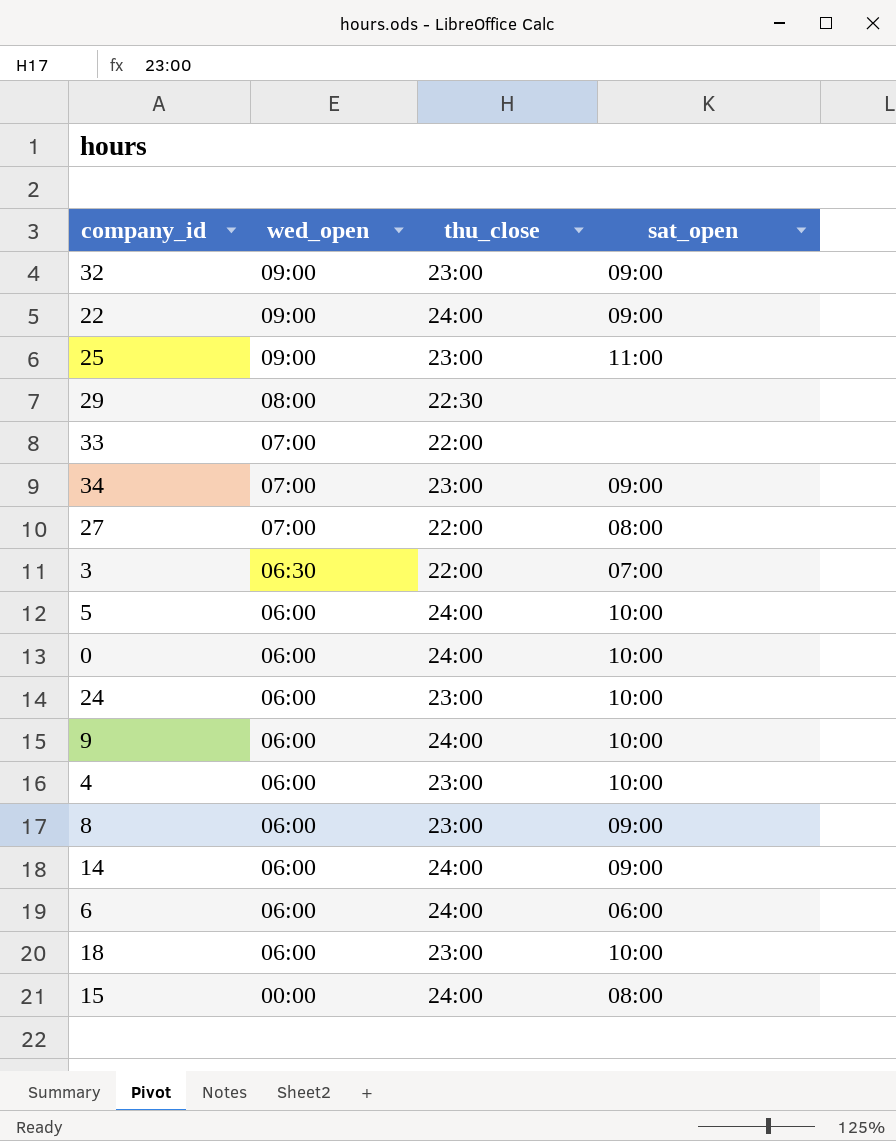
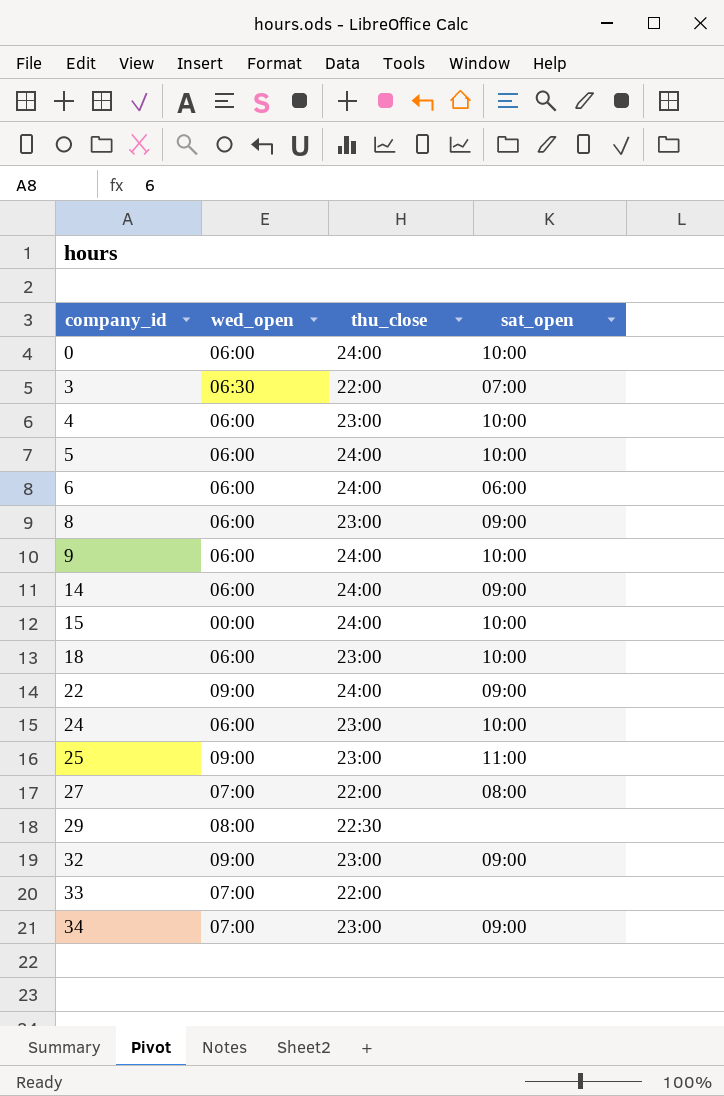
row order: wed_open descending -> company_id ascending
15 | sat_open: 08:00 -> 10:00

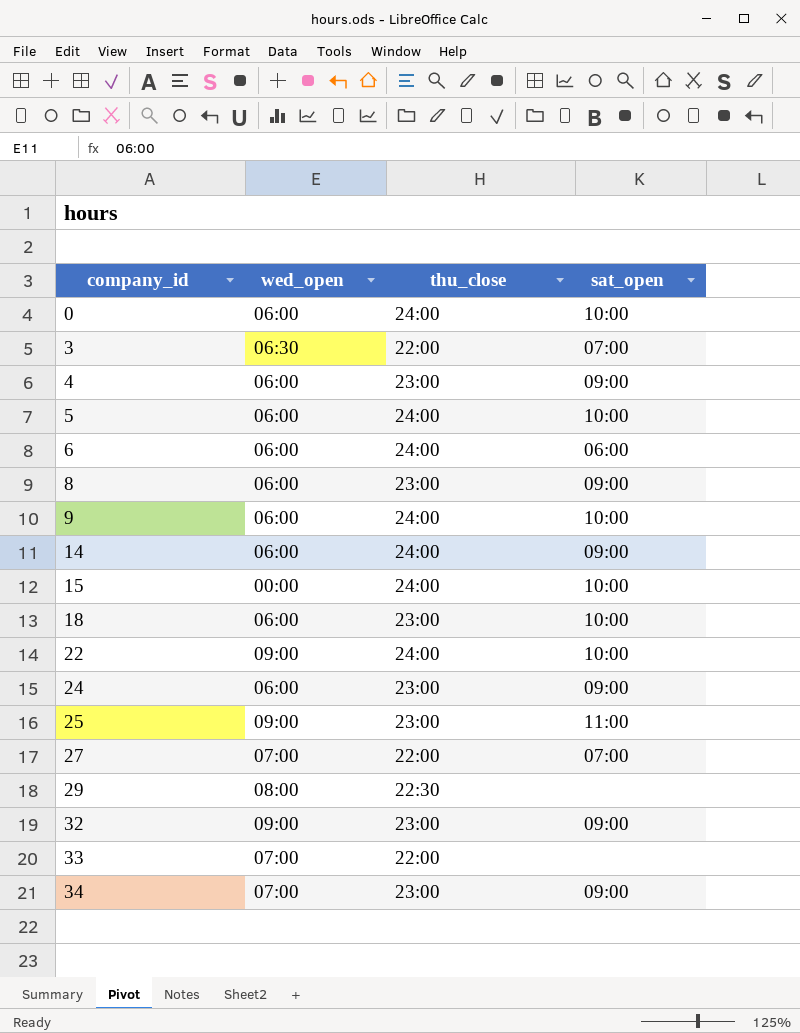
4 | sat_open: 10:00 -> 09:00
22 | sat_open: 09:00 -> 10:00
24 | sat_open: 10:00 -> 09:00
27 | sat_open: 08:00 -> 07:00

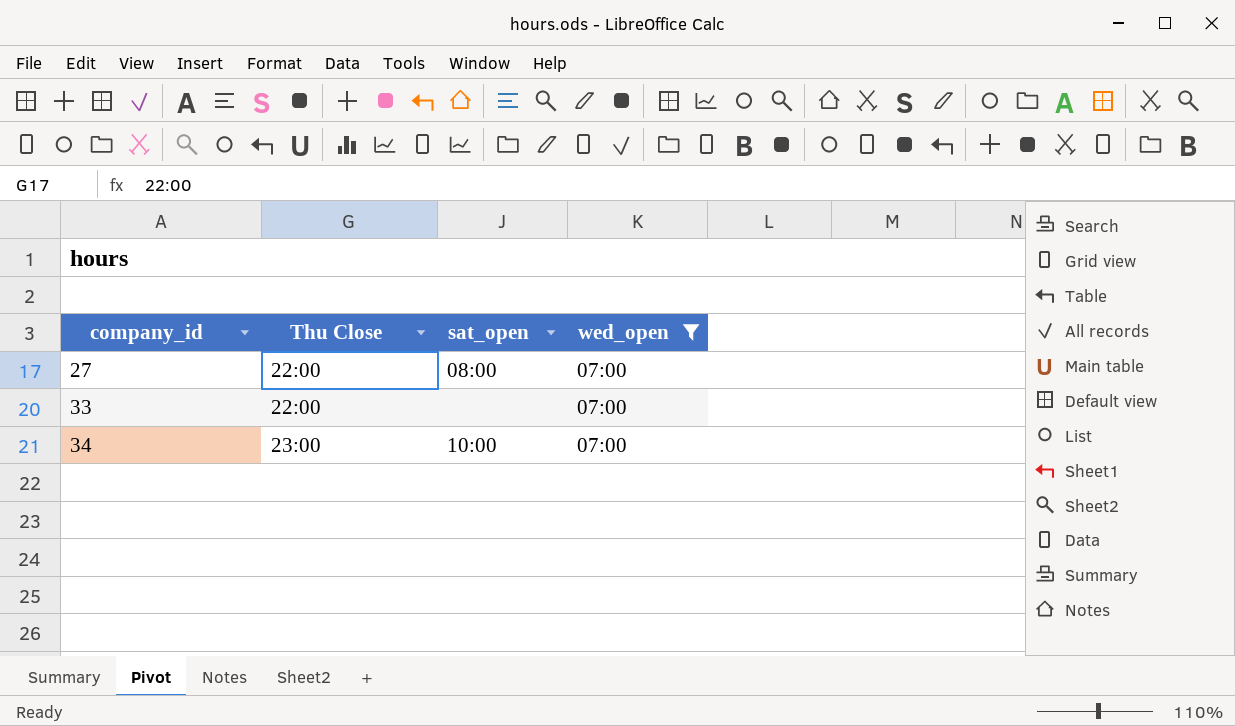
filter: none -> wed_open = 07:00
column name: thu_close -> Thu Close
column wed_open | position: 2 -> 4
27 | sat_open: 07:00 -> 08:00
34 | sat_open: 09:00 -> 10:00

